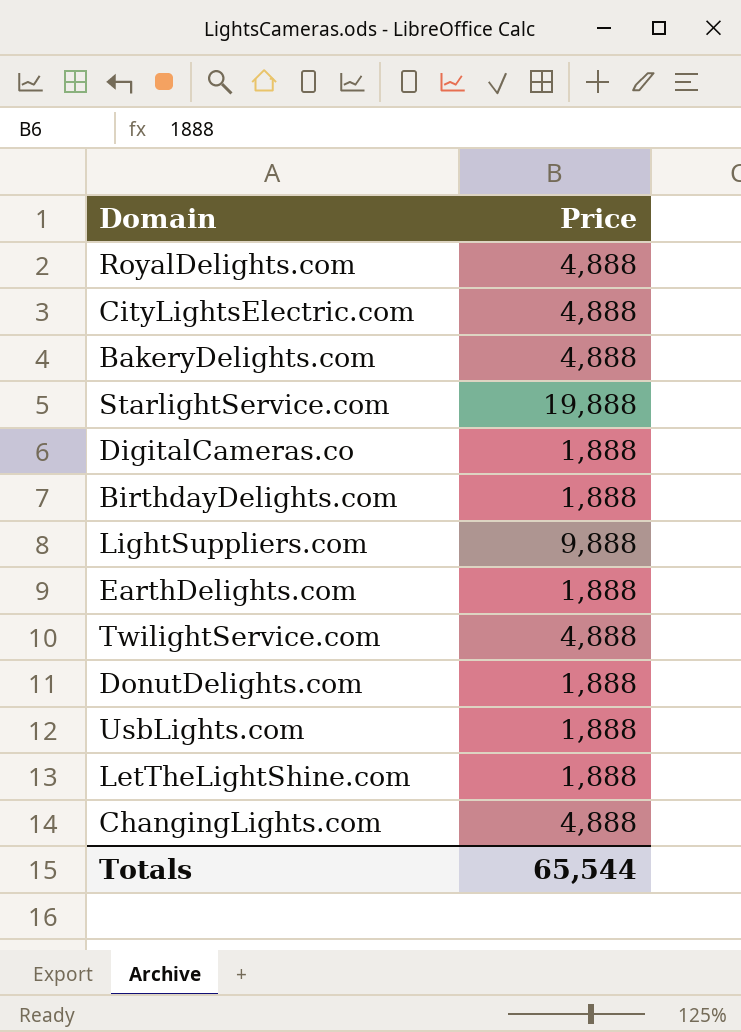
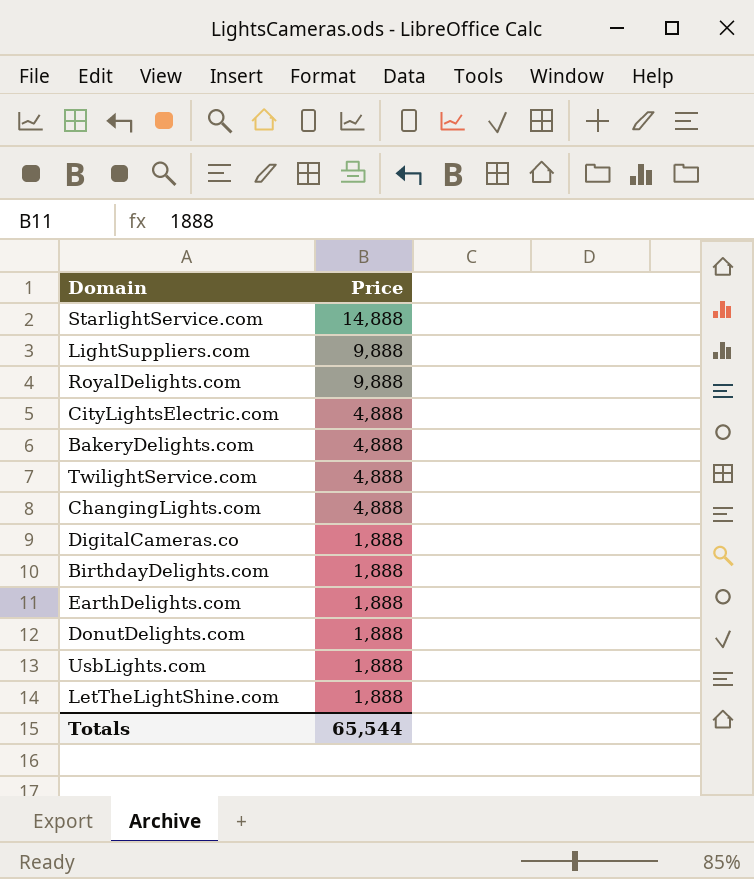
row order: none -> Price descending
StarlightService.com | Price: 19,888 -> 14,888
RoyalDelights.com | Price: 4,888 -> 9,888

